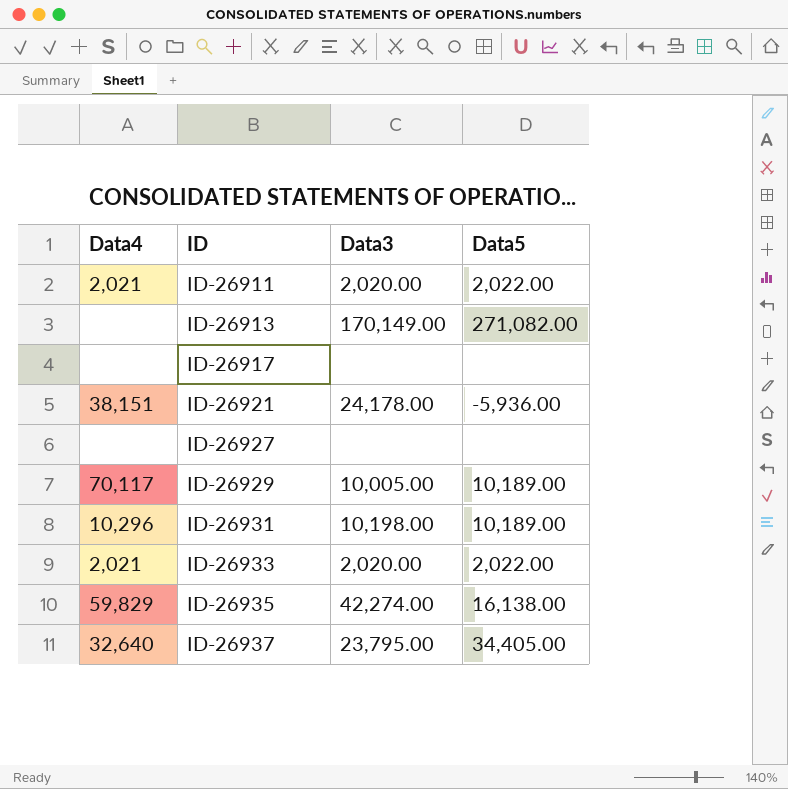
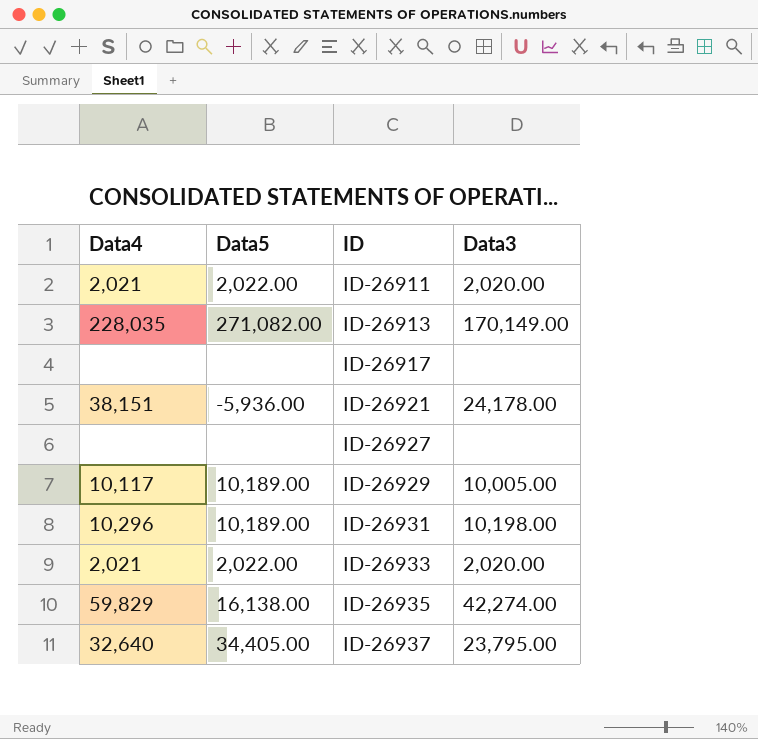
column Data5 | position: 4 -> 2
ID-26913 | Data4: none -> 228,035
ID-26929 | Data4: 70,117 -> 10,117

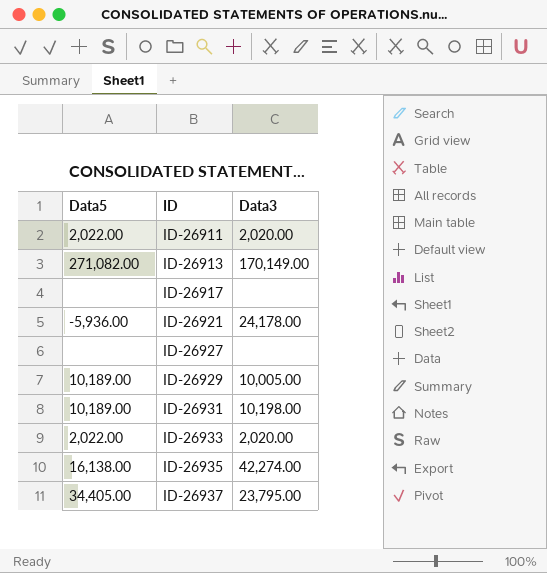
column Data4 | position: 1 -> none

